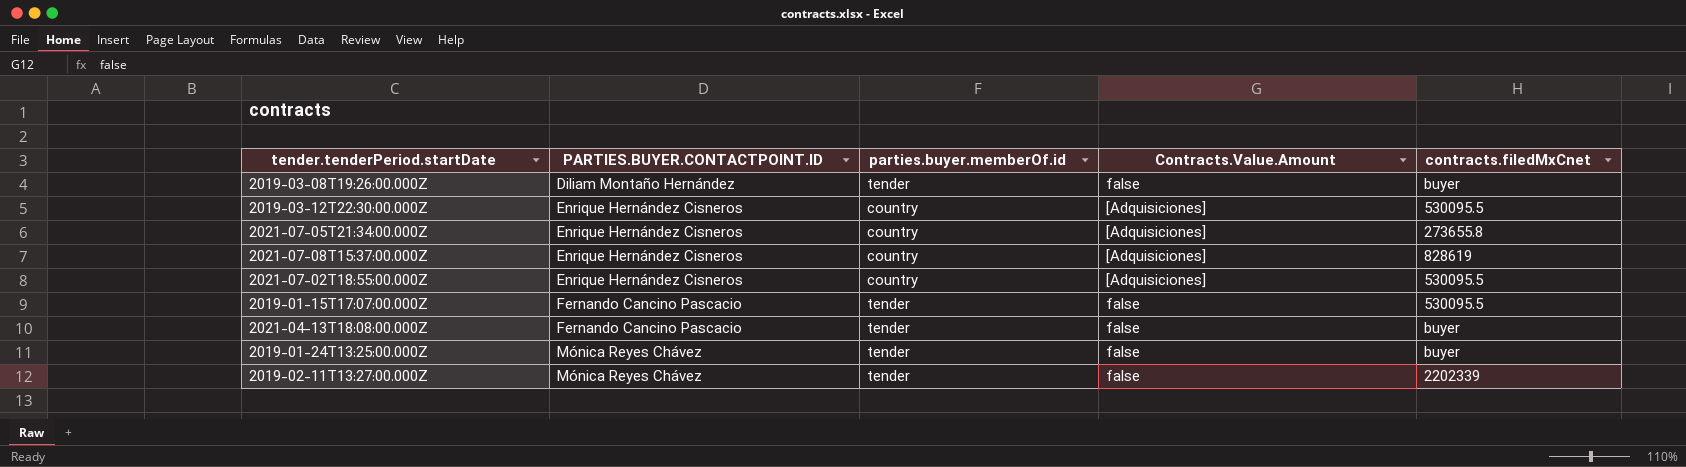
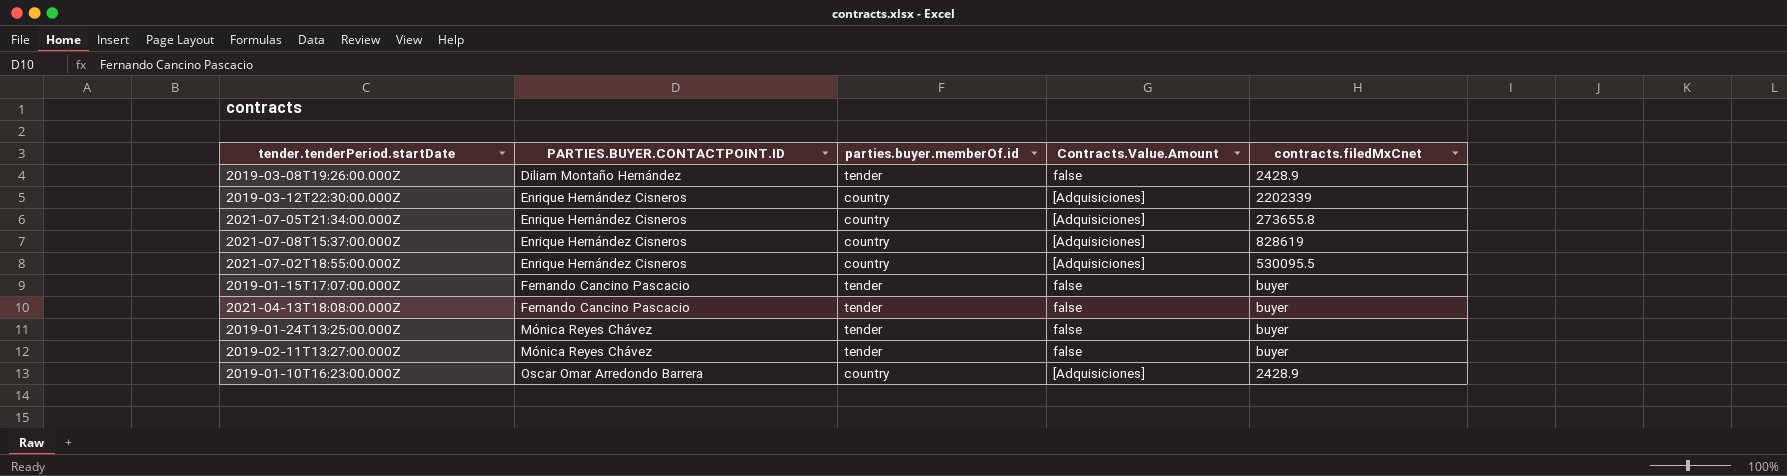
2019-03-08T19:26:00.000Z | contracts.filedMxCnet: buyer -> 2428.9
2019-03-12T22:30:00.000Z | contracts.filedMxCnet: 530095.5 -> 2202339
2019-01-15T17:07:00.000Z | contracts.filedMxCnet: 530095.5 -> buyer
2019-02-11T13:27:00.000Z | contracts.filedMxCnet: 2202339 -> buyer
row 2019-01-10T16:23:00.000Z: none -> Oscar Omar Arredondo Barrera | country | [Adquisiciones] | 2428.9

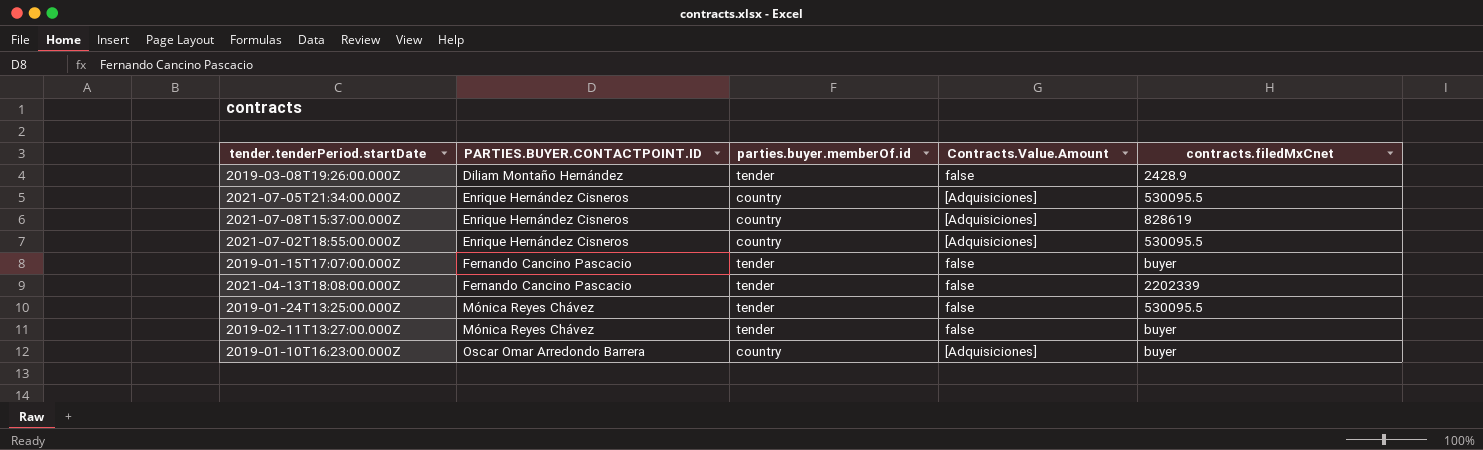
row 2019-03-12T22:30:00.000Z: Enrique Hernández Cisneros | country | [Adquisiciones] | 2202339 -> none
2021-07-05T21:34:00.000Z | contracts.filedMxCnet: 273655.8 -> 530095.5
2021-04-13T18:08:00.000Z | contracts.filedMxCnet: buyer -> 2202339
2019-01-24T13:25:00.000Z | contracts.filedMxCnet: buyer -> 530095.5
2019-01-10T16:23:00.000Z | contracts.filedMxCnet: 2428.9 -> buyer

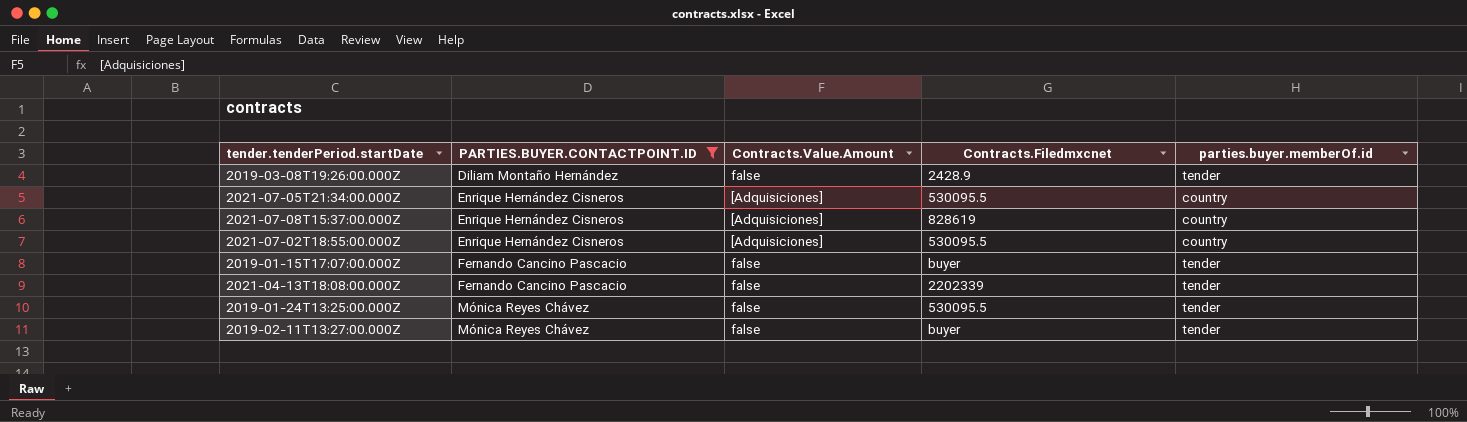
filter: none -> PARTIES.BUYER.CONTACTPOINT.ID != Oscar Omar Arredondo Barrera
column name: contracts.filedMxCnet -> Contracts.Filedmxcnet
column parties.buyer.memberOf.id | position: 3 -> 5

